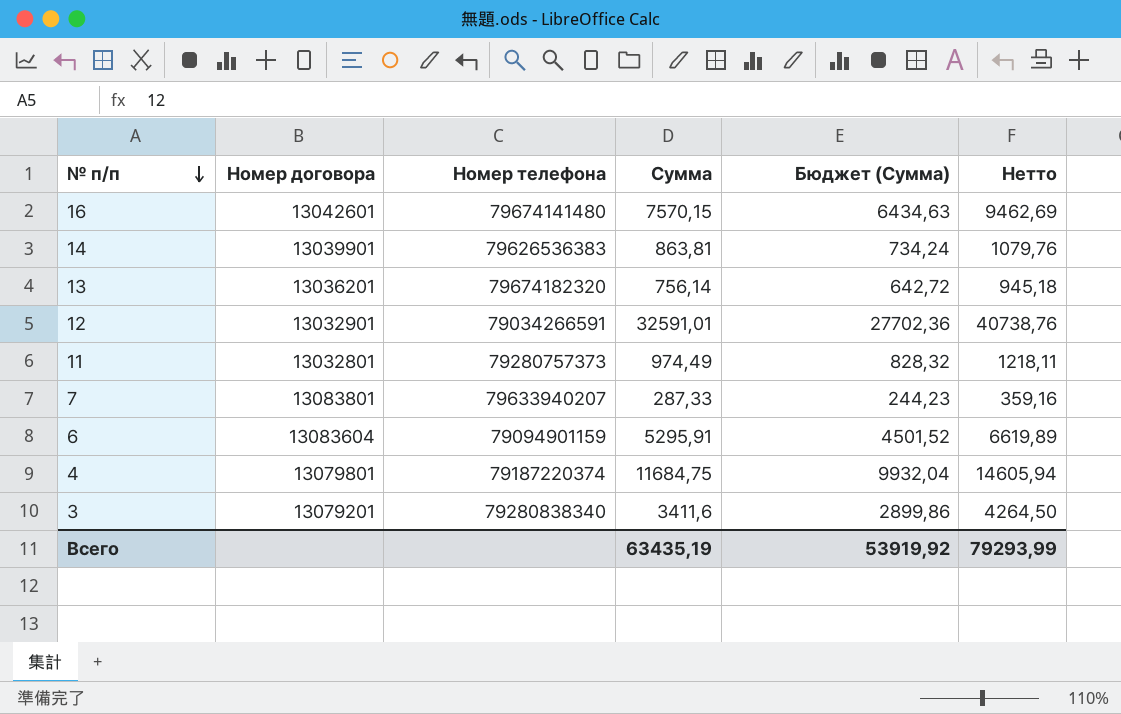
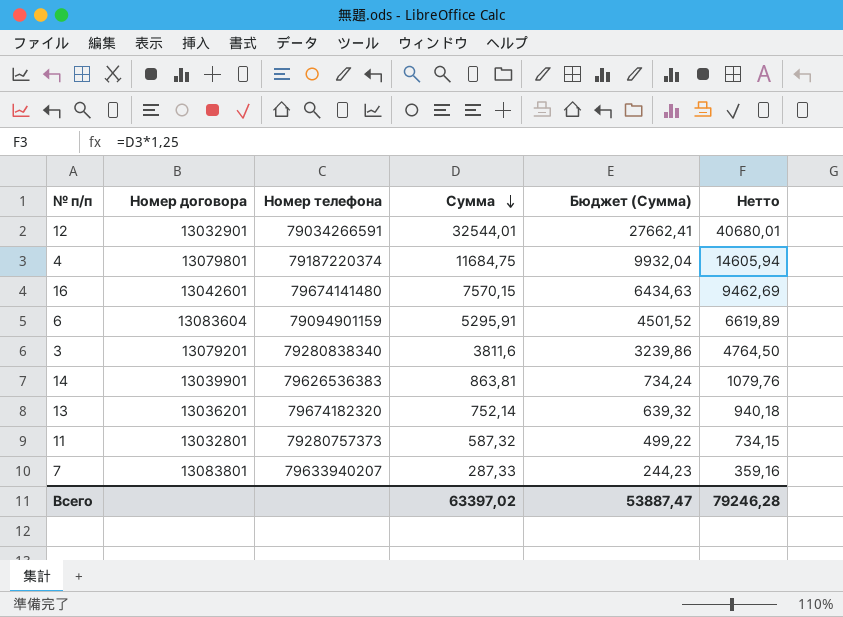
row order: № п/п descending -> Сумма descending
12 | Сумма: 32591,01 -> 32544,01
12 | Бюджет (Сумма): 27702,36 -> 27662,41
12 | Нетто: 40738,76 -> 40680,01
3 | Сумма: 3411,6 -> 3811,6
3 | Бюджет (Сумма): 2899,86 -> 3239,86
3 | Нетто: 4264,50 -> 4764,50
13 | Сумма: 756,14 -> 752,14
13 | Бюджет (Сумма): 642,72 -> 639,32
13 | Нетто: 945,18 -> 940,18
11 | Сумма: 974,49 -> 587,32
11 | Бюджет (Сумма): 828,32 -> 499,22
11 | Нетто: 1218,11 -> 734,15
Всего | Сумма: 63435,19 -> 63397,02
Всего | Бюджет (Сумма): 53919,92 -> 53887,47
Всего | Нетто: 79293,99 -> 79246,28

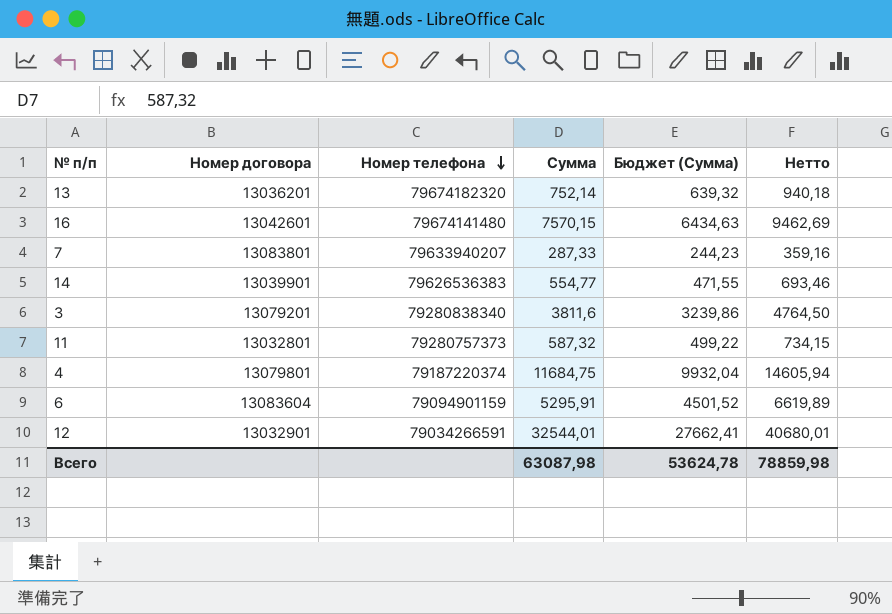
row order: Сумма descending -> Номер телефона descending
14 | Сумма: 863,81 -> 554,77
14 | Бюджет (Сумма): 734,24 -> 471,55
14 | Нетто: 1079,76 -> 693,46
Всего | Сумма: 63397,02 -> 63087,98
Всего | Бюджет (Сумма): 53887,47 -> 53624,78
Всего | Нетто: 79246,28 -> 78859,98

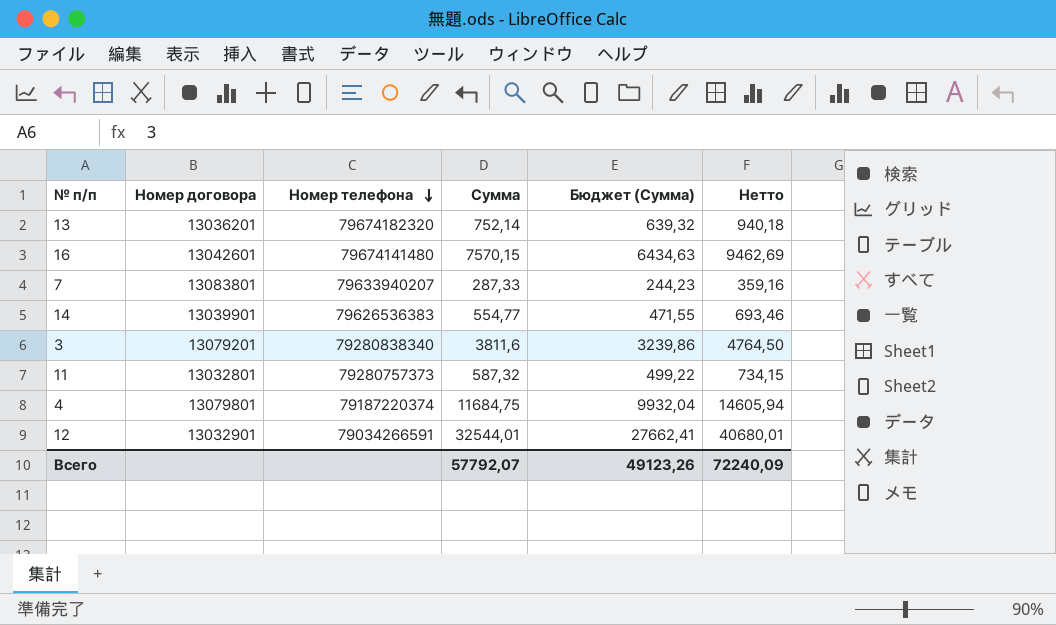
row 6: 13083604 | 79094901159 | 5295,91 | 4501,52 | 6619,89 -> none
Всего | Сумма: 63087,98 -> 57792,07
Всего | Бюджет (Сумма): 53624,78 -> 49123,26
Всего | Нетто: 78859,98 -> 72240,09

